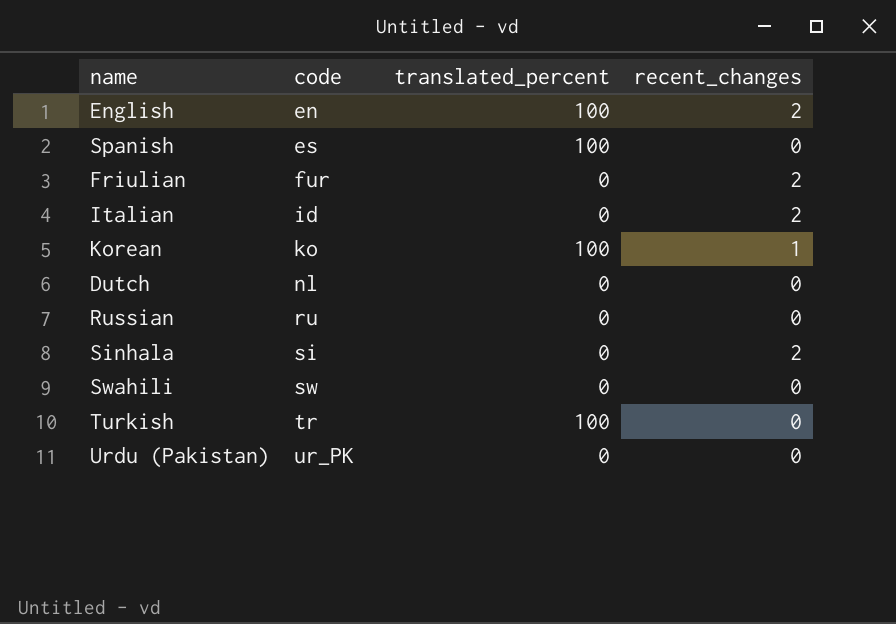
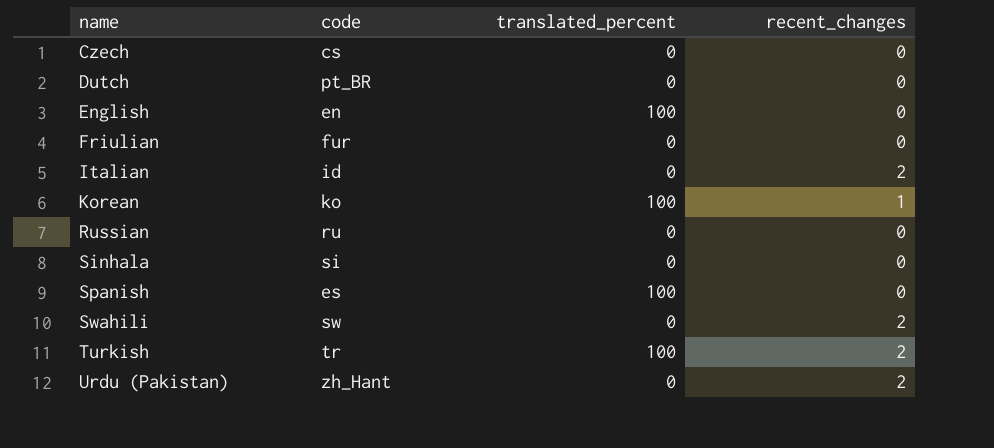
row order: code ascending -> name ascending
row Czech: none -> cs | 0 | 0
Dutch | code: nl -> pt_BR
English | recent_changes: 2 -> 0
Friulian | recent_changes: 2 -> 0
Sinhala | recent_changes: 2 -> 0
Swahili | recent_changes: 0 -> 2
Turkish | recent_changes: 0 -> 2
Urdu (Pakistan) | code: ur_PK -> zh_Hant
Urdu (Pakistan) | recent_changes: 0 -> 2

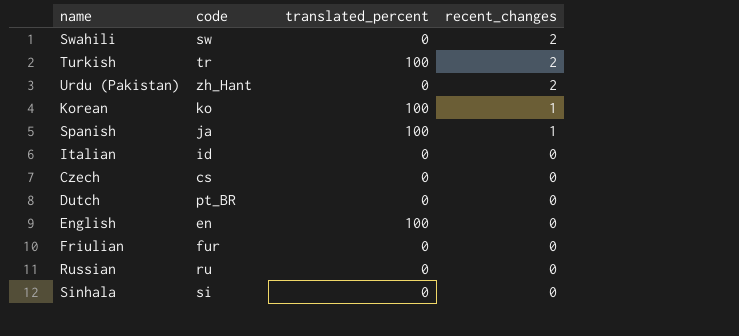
row order: name ascending -> recent_changes descending
Spanish | code: es -> ja
Spanish | recent_changes: 0 -> 1
Italian | recent_changes: 2 -> 0

